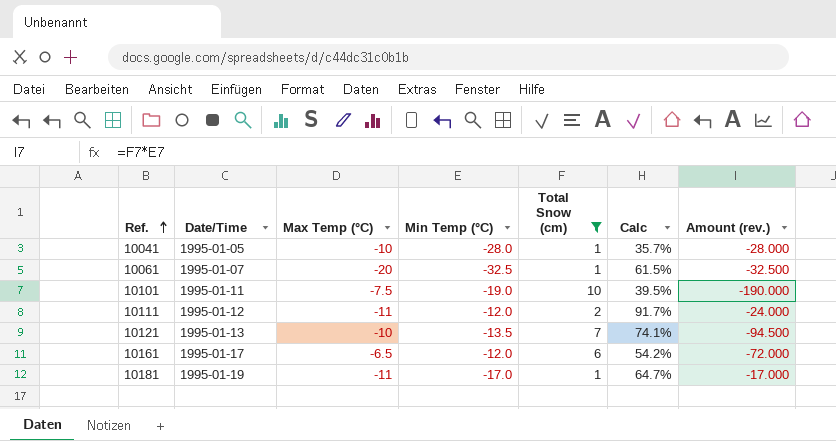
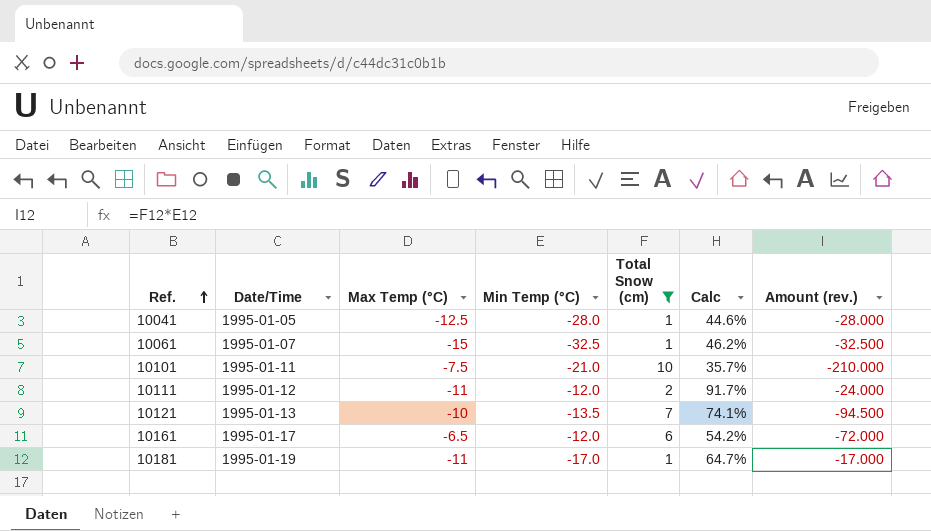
10041 | Max Temp (°C): -10 -> -12.5
10041 | Calc: 35.7% -> 44.6%
10061 | Max Temp (°C): -20 -> -15
10061 | Calc: 61.5% -> 46.2%
10101 | Min Temp (°C): -19.0 -> -21.0
10101 | Calc: 39.5% -> 35.7%
10101 | Amount (rev.): -190.000 -> -210.000

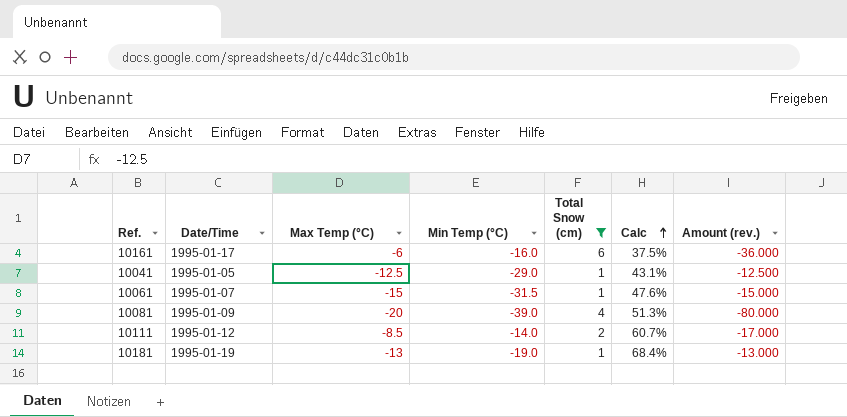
row order: Ref. ascending -> Calc ascending
column Amount (rev.) | formula: [Min Temp (°C)] * [Total Snow (cm)] -> [Max Temp (°C)] * [Total Snow (cm)]
row 10101: 1995-01-11 | -7.5 | -21.0 | 10 | 35.7% | -210.000 -> none
row 10121: 1995-01-13 | -10 | -13.5 | 7 | 74.1% | -94.500 -> none
10161 | Max Temp (°C): -6.5 -> -6
10161 | Min Temp (°C): -12.0 -> -16.0
10161 | Calc: 54.2% -> 37.5%
10041 | Min Temp (°C): -28.0 -> -29.0
10041 | Calc: 44.6% -> 43.1%
10061 | Min Temp (°C): -32.5 -> -31.5
10061 | Calc: 46.2% -> 47.6%
row 10081: none -> 1995-01-09 | -20 | -39.0 | 4 | 51.3% | -80.000
10111 | Max Temp (°C): -11 -> -8.5
10111 | Min Temp (°C): -12.0 -> -14.0
10111 | Calc: 91.7% -> 60.7%
10181 | Max Temp (°C): -11 -> -13
10181 | Min Temp (°C): -17.0 -> -19.0
10181 | Calc: 64.7% -> 68.4%

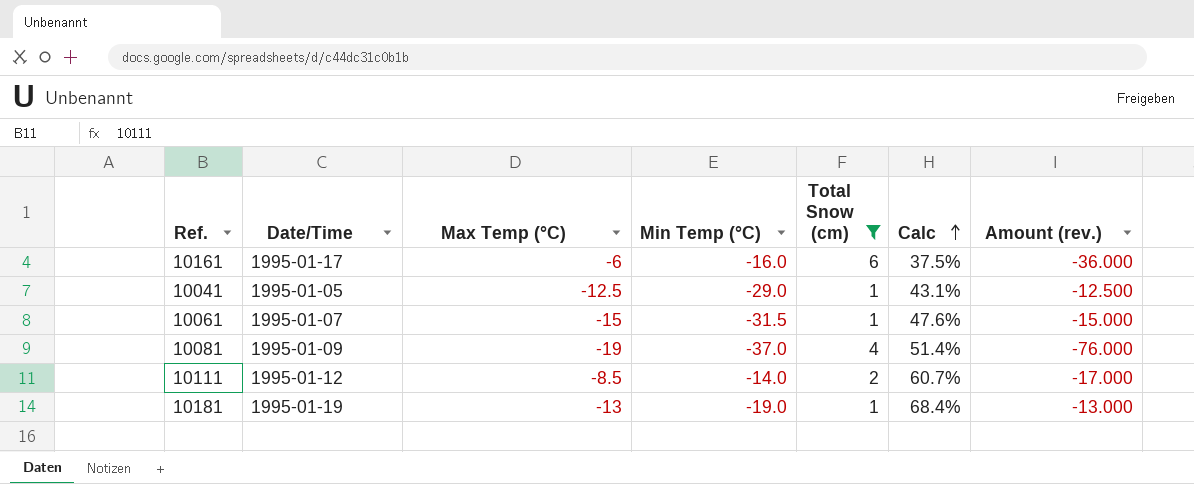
10081 | Max Temp (°C): -20 -> -19
10081 | Min Temp (°C): -39.0 -> -37.0
10081 | Calc: 51.3% -> 51.4%
10081 | Amount (rev.): -80.000 -> -76.000

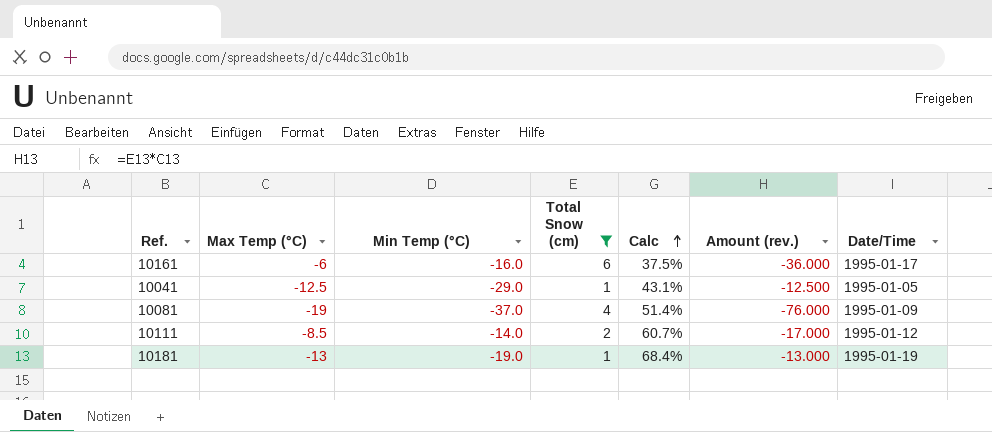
column Date/Time | position: 2 -> 7
row 10061: 1995-01-07 | -15 | -31.5 | 1 | 47.6% | -15.000 -> none

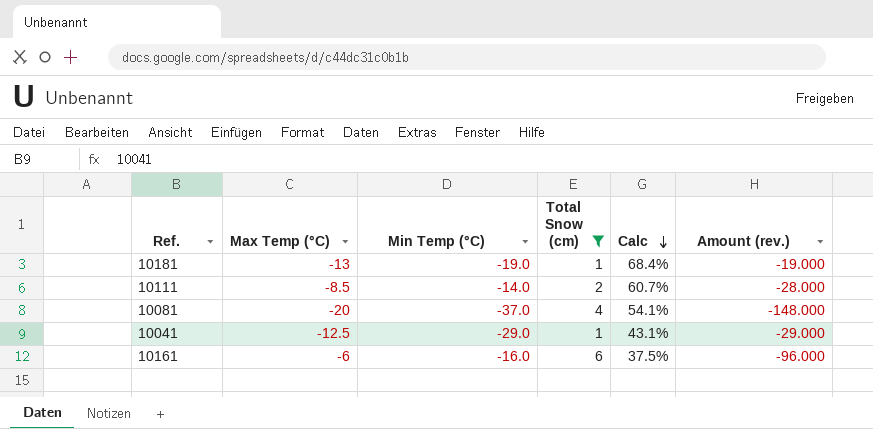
row order: Calc ascending -> Calc descending
column Date/Time | position: 7 -> none
column Amount (rev.) | formula: [Max Temp (°C)] * [Total Snow (cm)] -> [Min Temp (°C)] * [Total Snow (cm)]
10081 | Max Temp (°C): -19 -> -20
10081 | Calc: 51.4% -> 54.1%

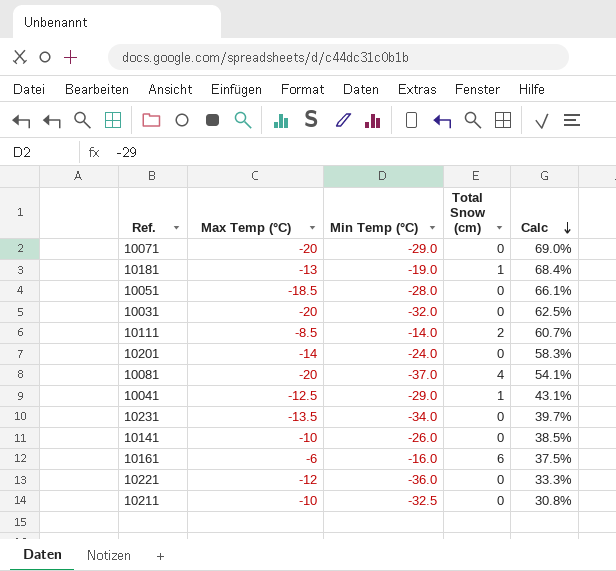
filter: Total Snow (cm) != 0 -> none
column Amount (rev.) | formula: [Min Temp (°C)] * [Total Snow (cm)] -> none

